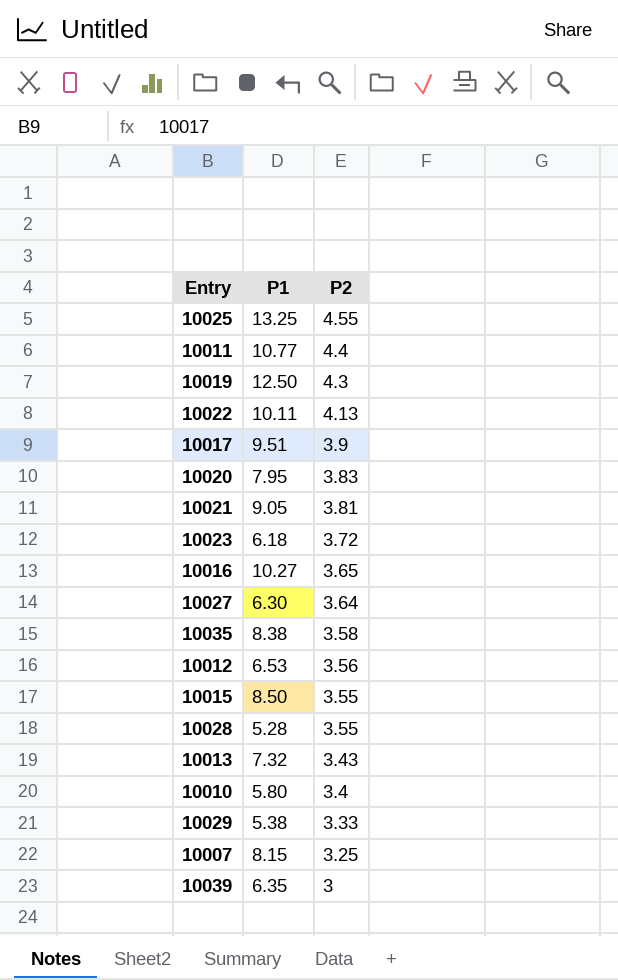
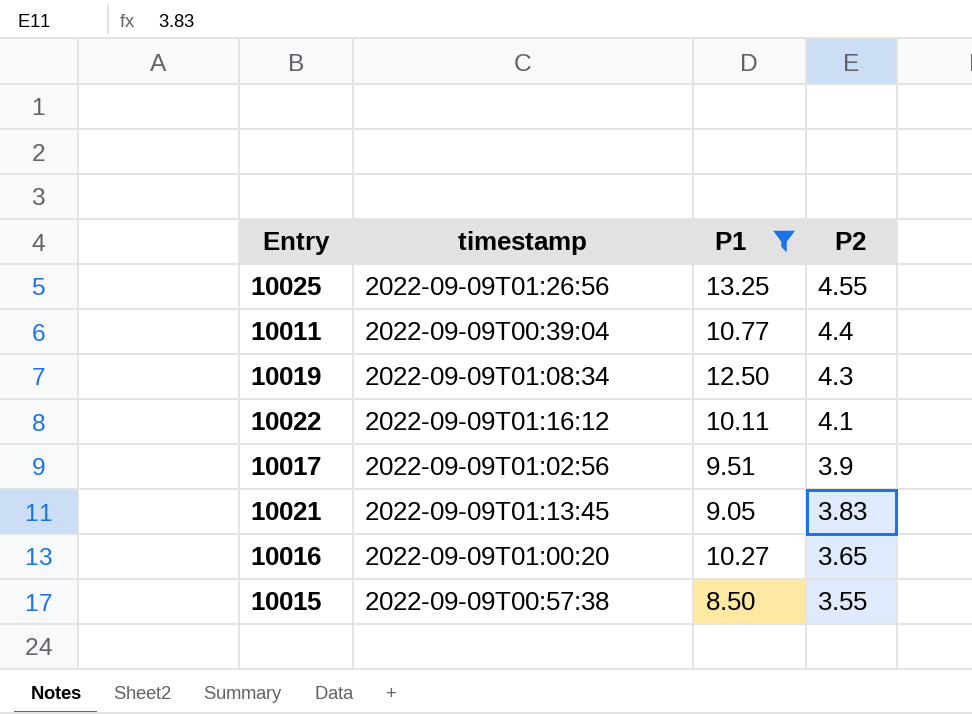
filter: none -> P1 >= 8.50
column timestamp | position: none -> 2
10022 | P2: 4.13 -> 4.1
10021 | P2: 3.81 -> 3.83

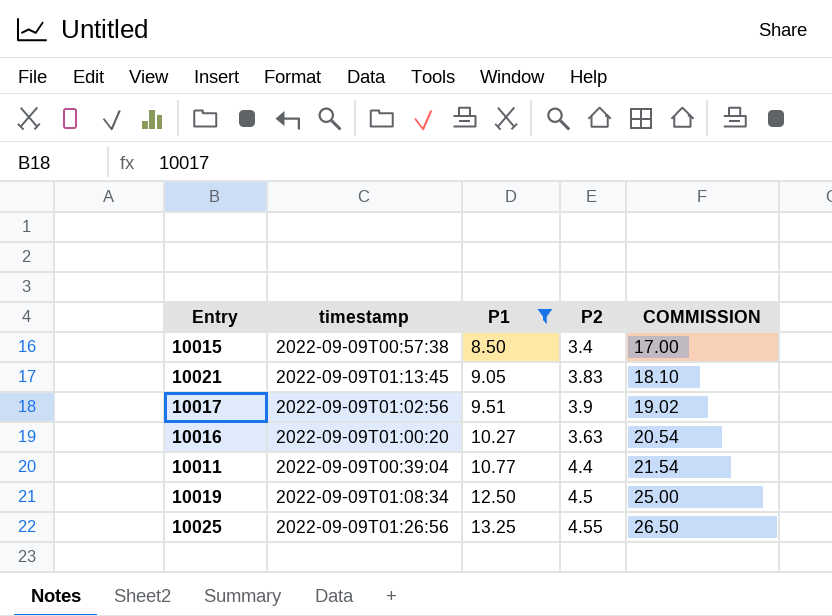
row order: P2 descending -> P1 ascending
column COMMISSION | formula: none -> [P1] * 2
row 10022: 2022-09-09T01:16:12 | 10.11 | 4.1 -> none
10015 | P2: 3.55 -> 3.4
10016 | P2: 3.65 -> 3.63
10019 | P2: 4.3 -> 4.5

